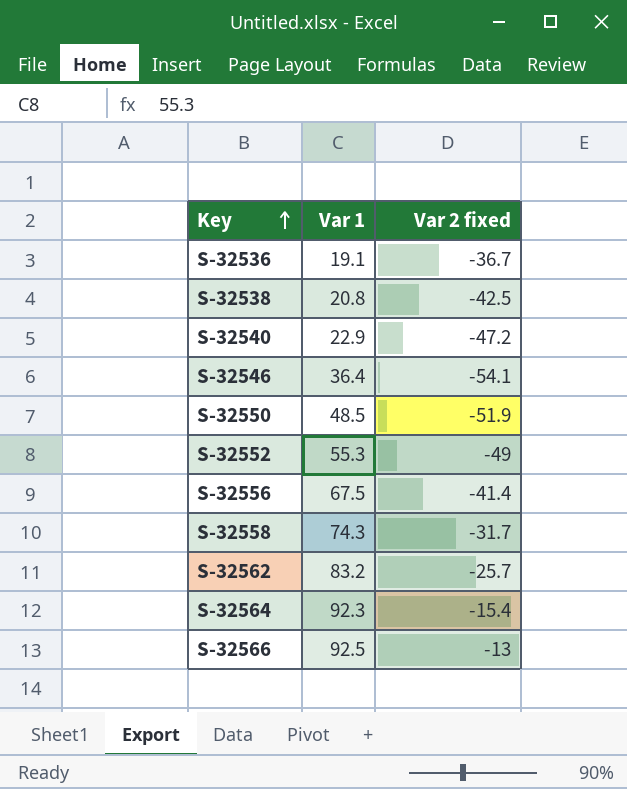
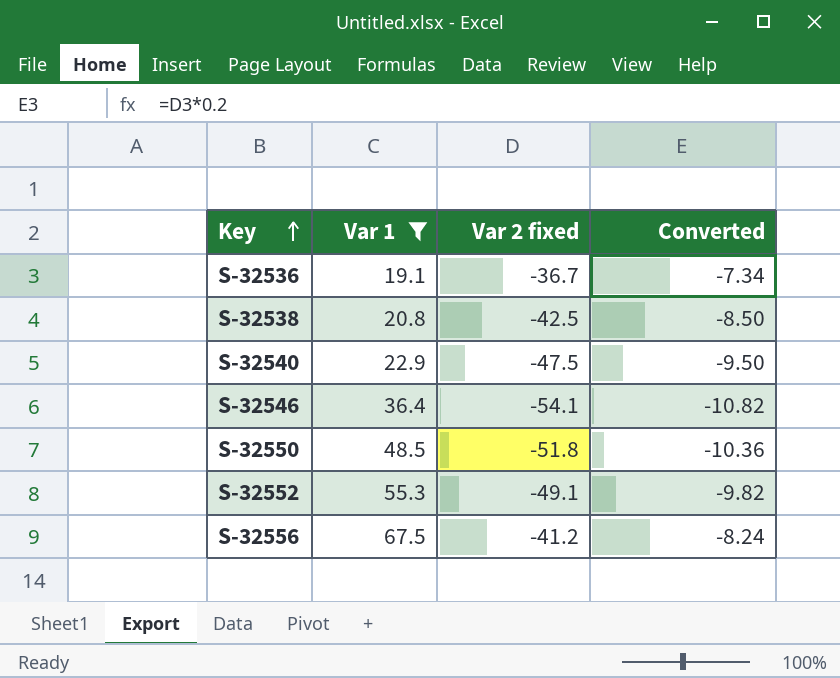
filter: none -> Var 1 <= 67.5
column Converted | formula: none -> [Var 2 fixed] * 0.2
S-32540 | Var 2 fixed: -47.2 -> -47.5
S-32550 | Var 2 fixed: -51.9 -> -51.8
S-32552 | Var 2 fixed: -49 -> -49.1
S-32556 | Var 2 fixed: -41.4 -> -41.2

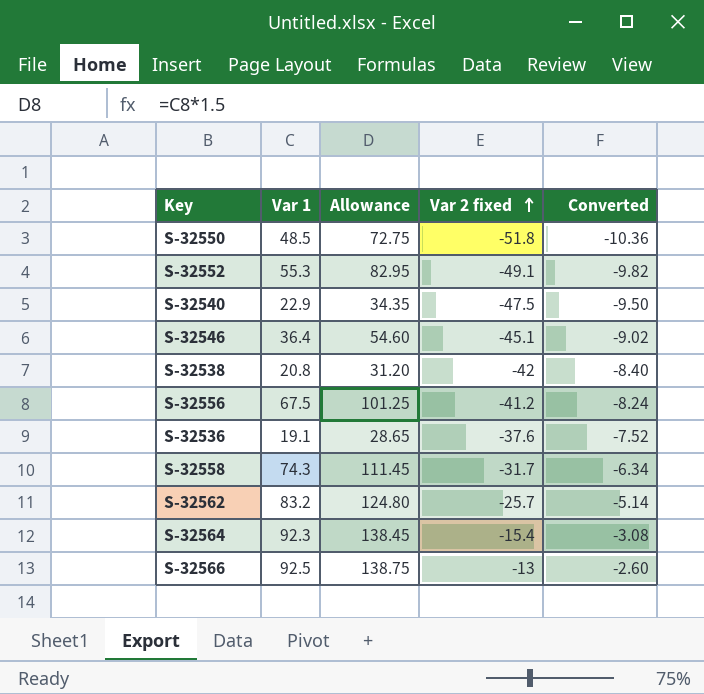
filter: Var 1 <= 67.5 -> none
row order: Key ascending -> Var 2 fixed ascending
column Allowance | formula: none -> [Var 1] * 1.5
S-32546 | Var 2 fixed: -54.1 -> -45.1
S-32546 | Converted: -10.82 -> -9.02
S-32538 | Var 2 fixed: -42.5 -> -42
S-32538 | Converted: -8.50 -> -8.40
S-32536 | Var 2 fixed: -36.7 -> -37.6
S-32536 | Converted: -7.34 -> -7.52

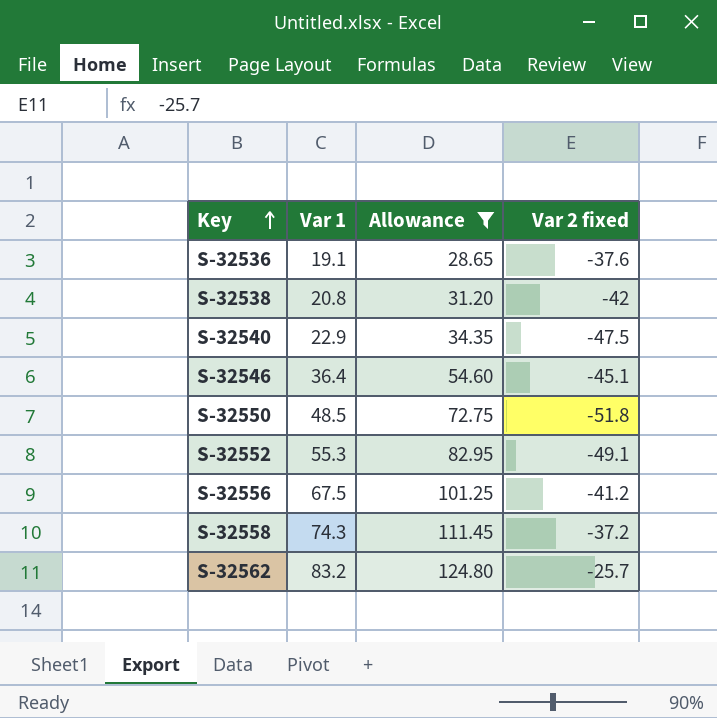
filter: none -> Allowance <= 124.80
row order: Var 2 fixed ascending -> Key ascending
column Converted | formula: [Var 2 fixed] * 0.2 -> none
S-32558 | Var 2 fixed: -31.7 -> -37.2

